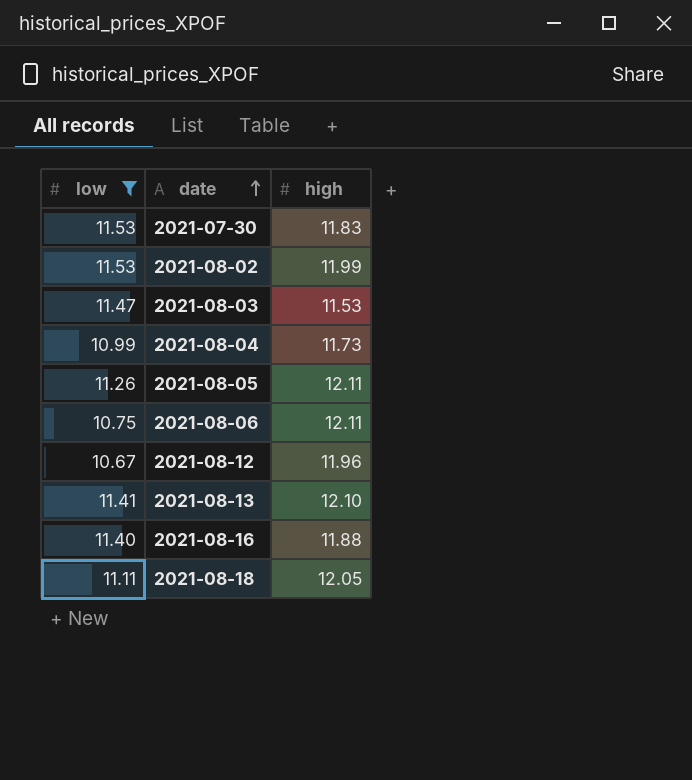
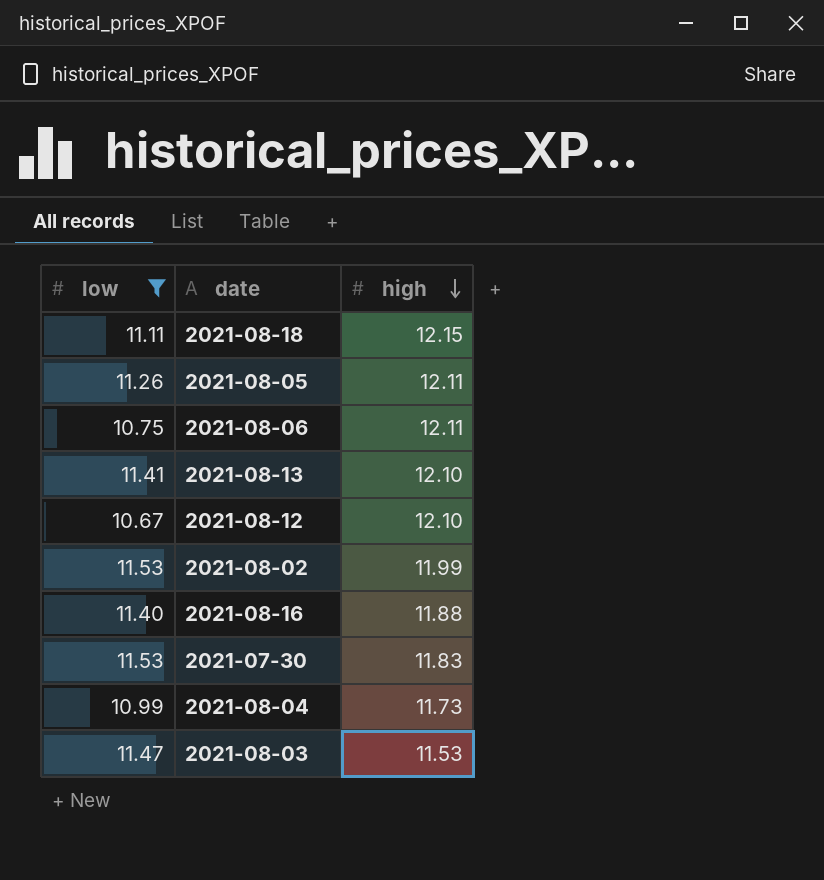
row order: date ascending -> high descending
2021-08-18 | high: 12.05 -> 12.15
2021-08-12 | high: 11.96 -> 12.10

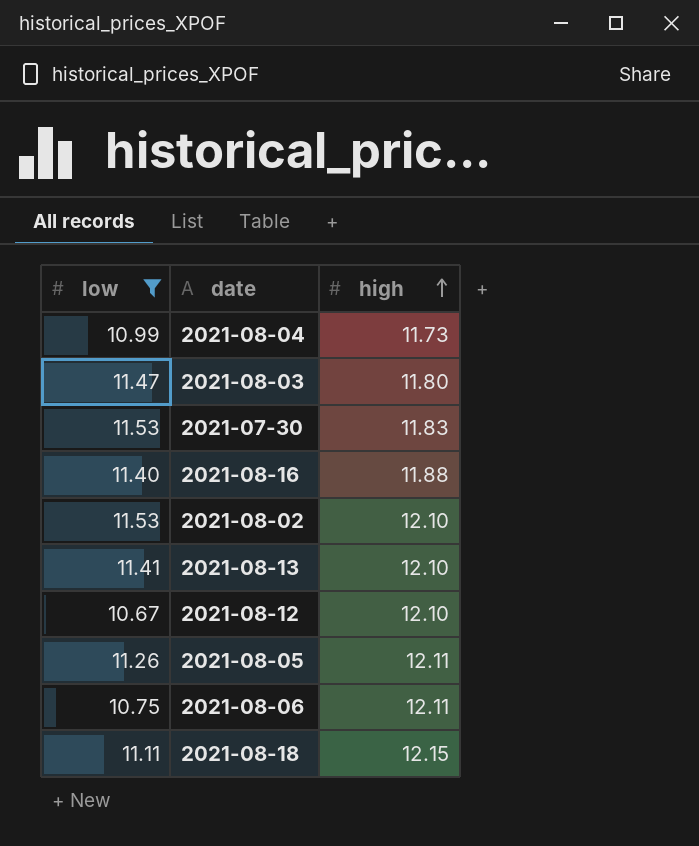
row order: high descending -> high ascending
2021-08-03 | high: 11.53 -> 11.80
2021-08-02 | high: 11.99 -> 12.10

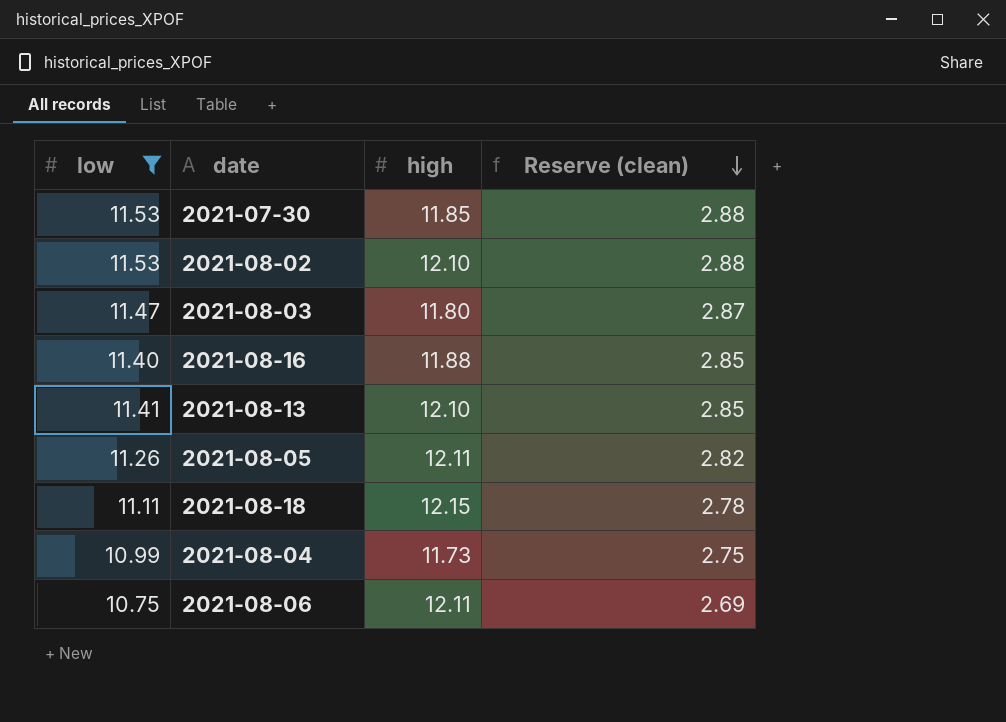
row order: high ascending -> Reserve (clean) descending
column Reserve (clean) | formula: none -> [low] * 0.25
row 2021-08-12: 10.67 | 12.10 -> none
2021-07-30 | high: 11.83 -> 11.85

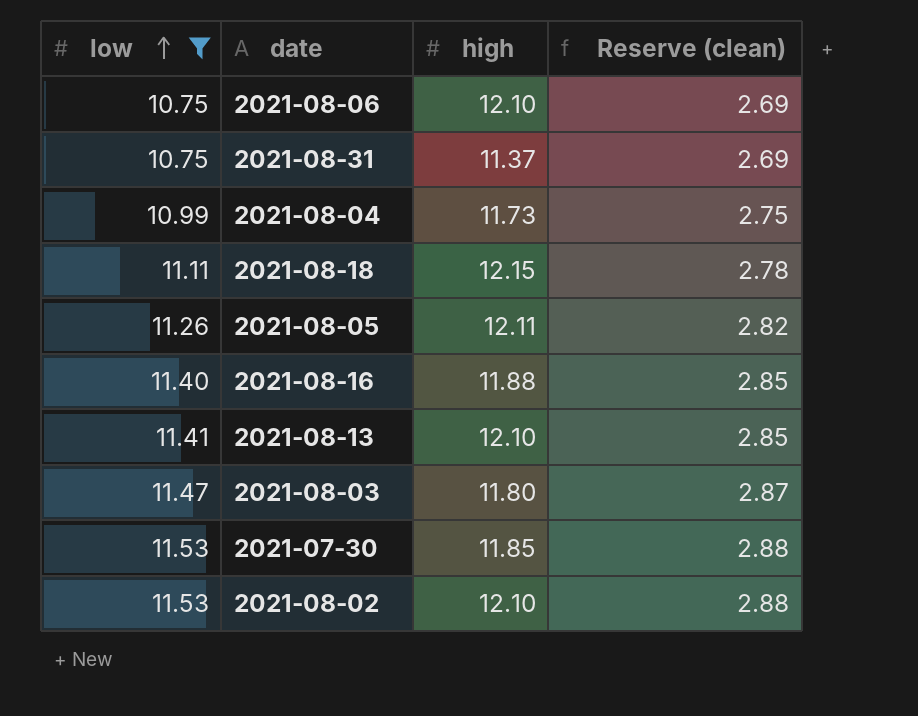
row order: Reserve (clean) descending -> low ascending
2021-08-06 | high: 12.11 -> 12.10
row 2021-08-31: none -> 10.75 | 11.37 | 2.69

